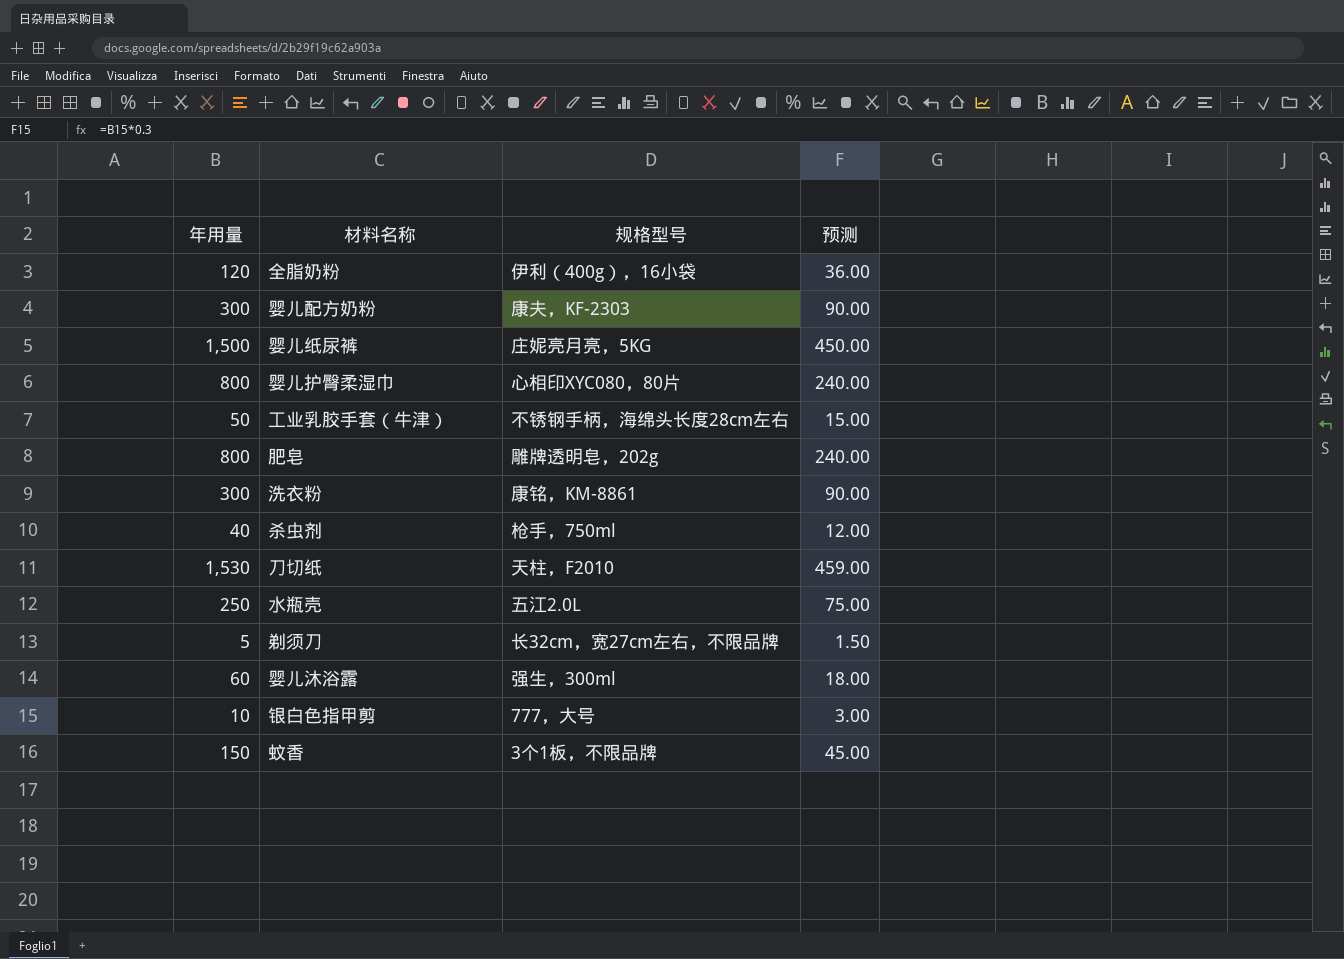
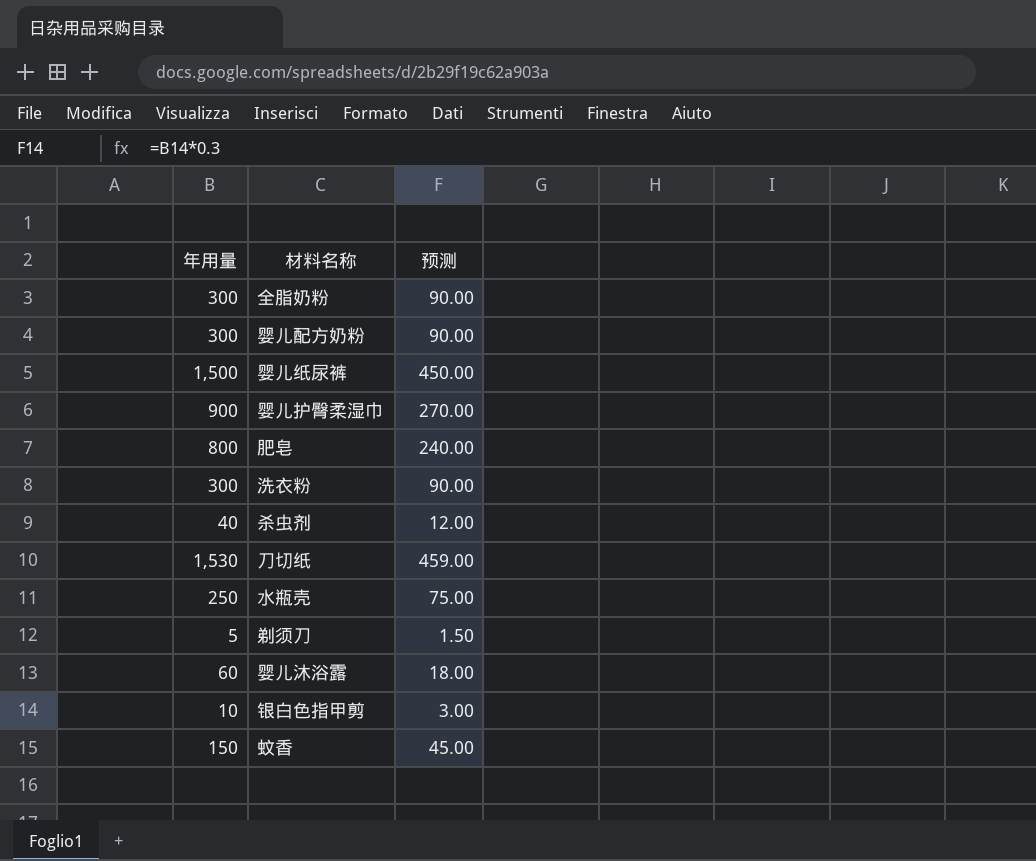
column 规格型号 | position: 3 -> none
row 工业乳胶手套（牛津）: 50 | 不锈钢手柄，海绵头长度28cm左右 | 15.00 -> none
全脂奶粉 | 年用量: 120 -> 300
全脂奶粉 | 预测: 36.00 -> 90.00
婴儿护臀柔湿巾 | 年用量: 800 -> 900
婴儿护臀柔湿巾 | 预测: 240.00 -> 270.00

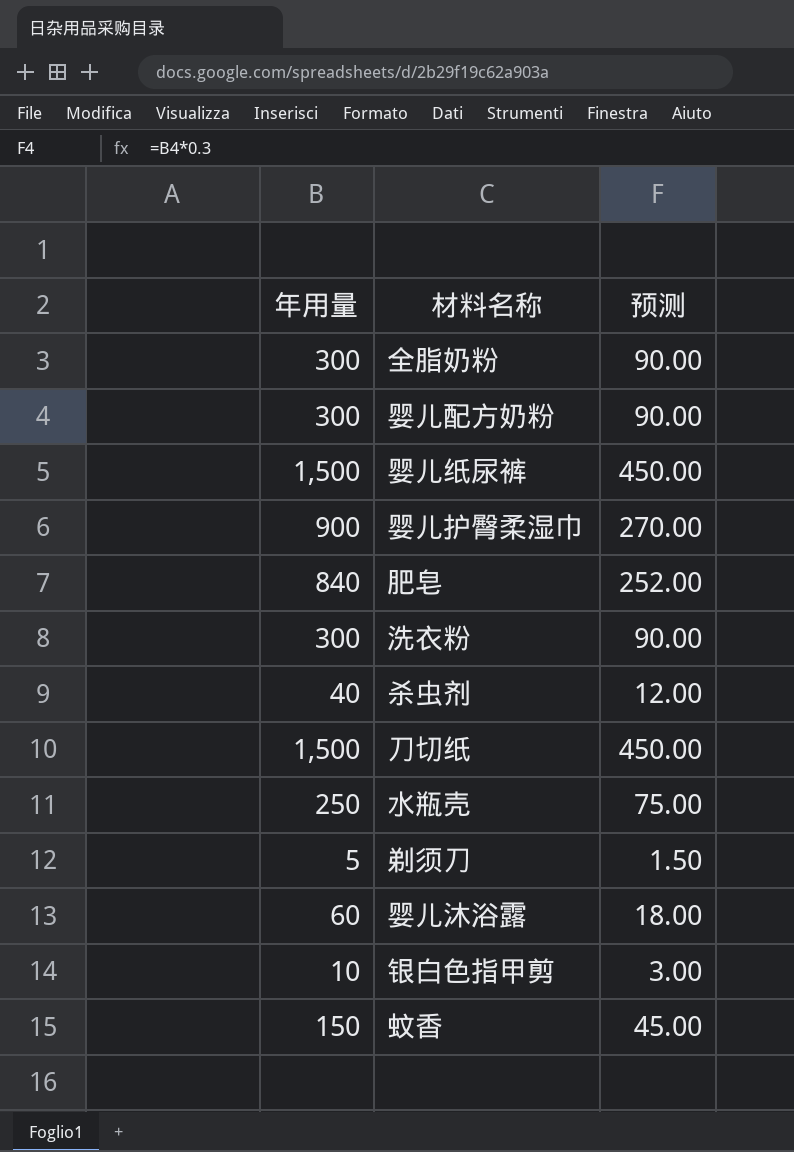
肥皂 | 年用量: 800 -> 840
肥皂 | 预测: 240.00 -> 252.00
刀切纸 | 年用量: 1,530 -> 1,500
刀切纸 | 预测: 459.00 -> 450.00

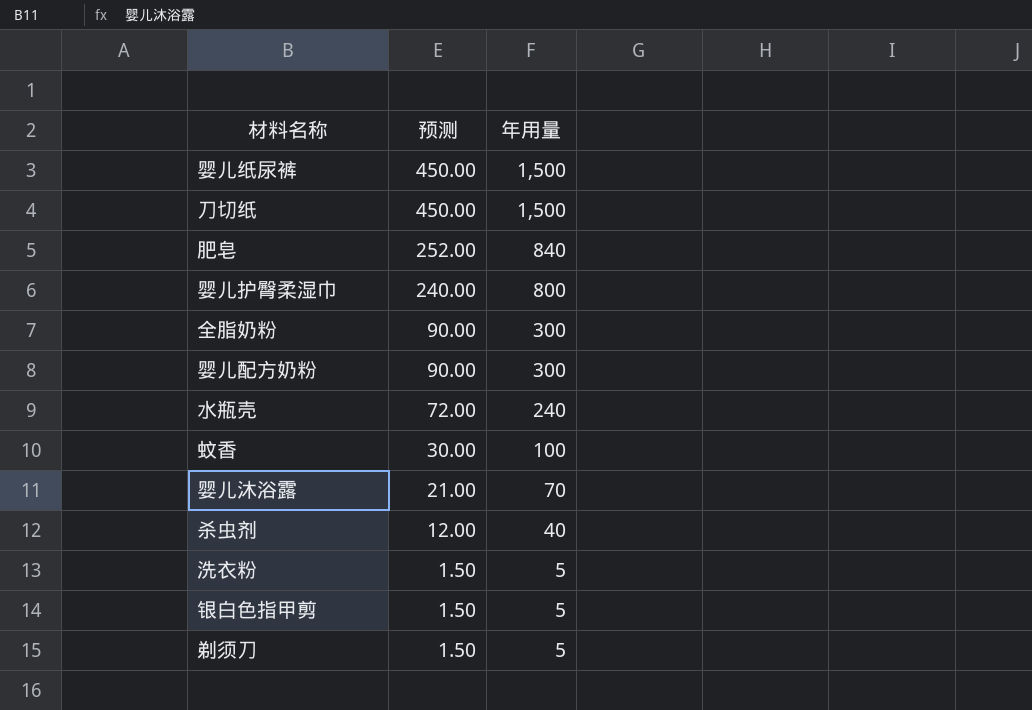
row order: none -> 预测 descending
column 年用量 | position: 1 -> 3
婴儿护臀柔湿巾 | 预测: 270.00 -> 240.00
婴儿护臀柔湿巾 | 年用量: 900 -> 800
水瓶壳 | 预测: 75.00 -> 72.00
水瓶壳 | 年用量: 250 -> 240
蚊香 | 预测: 45.00 -> 30.00
蚊香 | 年用量: 150 -> 100
婴儿沐浴露 | 预测: 18.00 -> 21.00
婴儿沐浴露 | 年用量: 60 -> 70
洗衣粉 | 预测: 90.00 -> 1.50
洗衣粉 | 年用量: 300 -> 5
银白色指甲剪 | 预测: 3.00 -> 1.50
银白色指甲剪 | 年用量: 10 -> 5

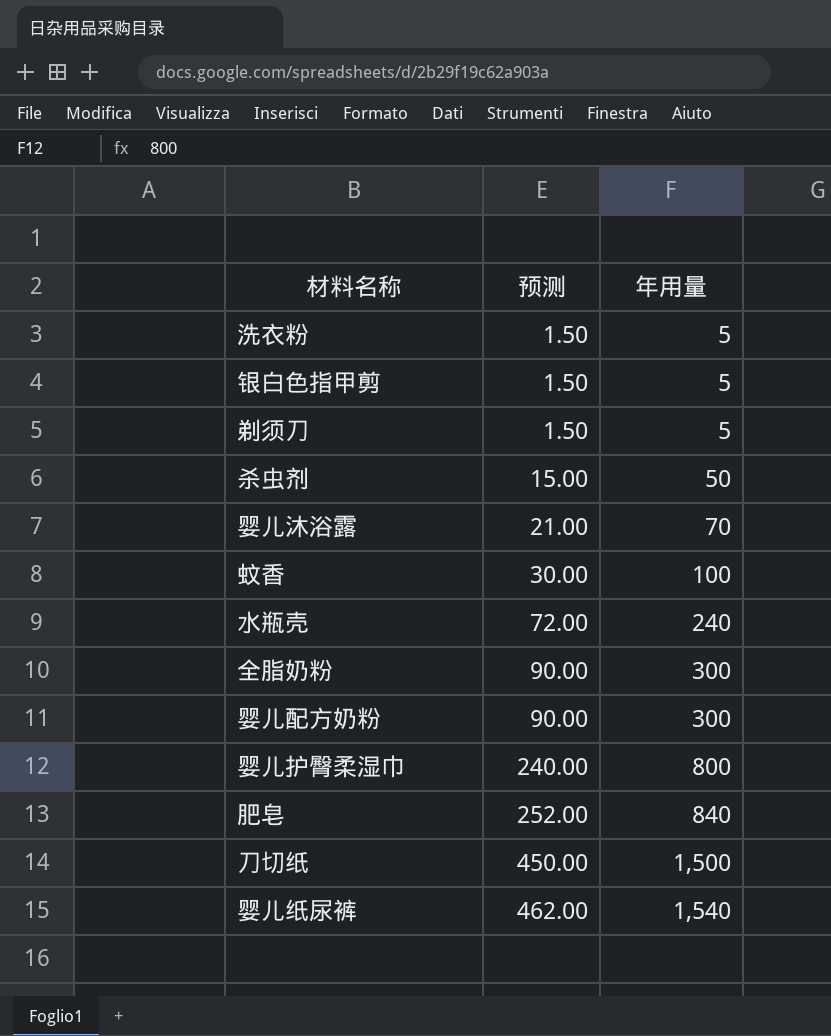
row order: 预测 descending -> 预测 ascending
杀虫剂 | 预测: 12.00 -> 15.00
杀虫剂 | 年用量: 40 -> 50
婴儿纸尿裤 | 预测: 450.00 -> 462.00
婴儿纸尿裤 | 年用量: 1,500 -> 1,540

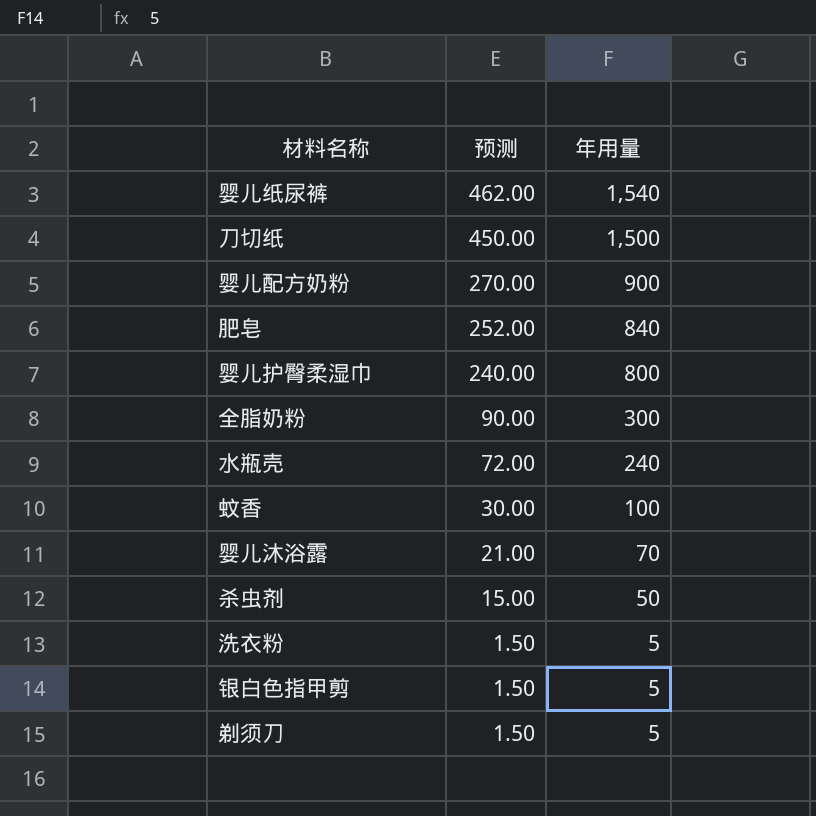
row order: 预测 ascending -> 预测 descending
婴儿配方奶粉 | 预测: 90.00 -> 270.00
婴儿配方奶粉 | 年用量: 300 -> 900

